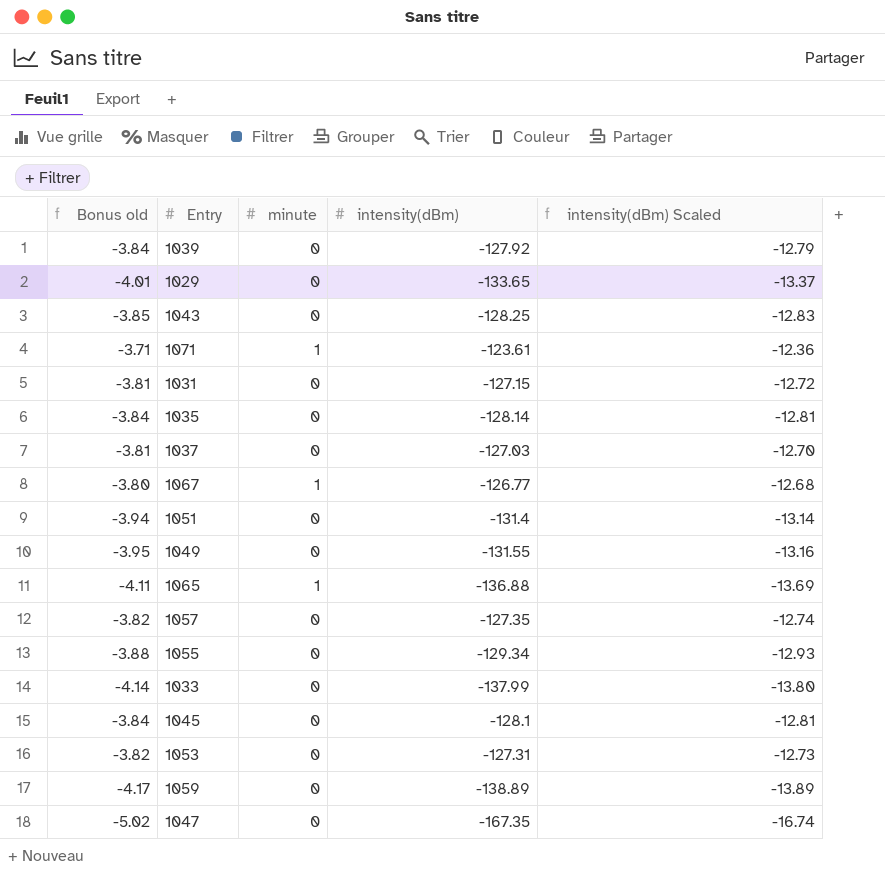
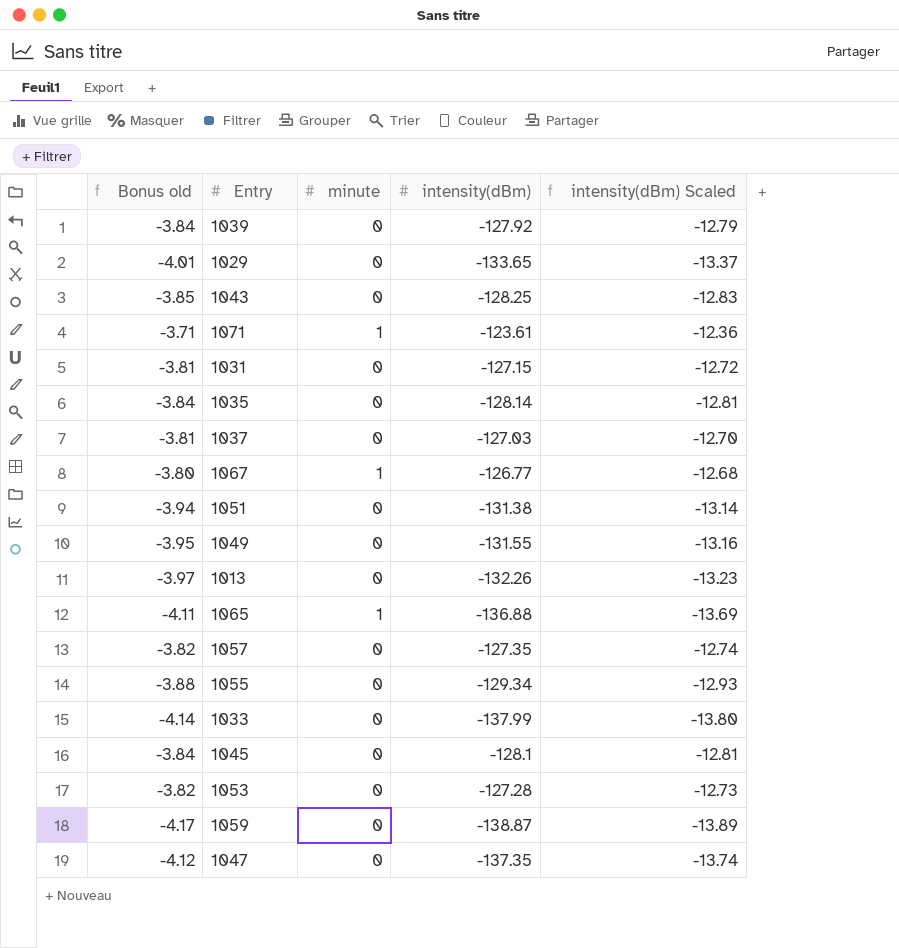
1051 | intensity(dBm): -131.4 -> -131.38
row 1013: none -> -3.97 | 0 | -132.26 | -13.23
1053 | intensity(dBm): -127.31 -> -127.28
1059 | intensity(dBm): -138.89 -> -138.87
1047 | Bonus old: -5.02 -> -4.12
1047 | intensity(dBm): -167.35 -> -137.35
1047 | intensity(dBm) Scaled: -16.74 -> -13.74

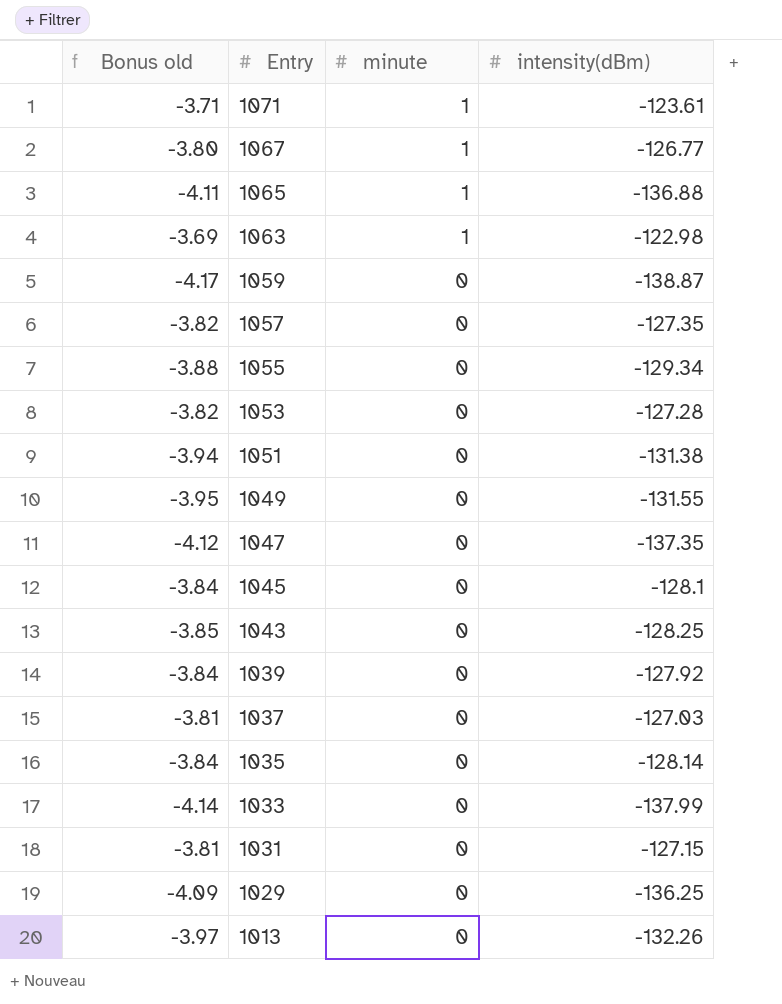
row order: none -> Entry descending
column intensity(dBm) Scaled | formula: [intensity(dBm)] * 0.1 -> none
row 1063: none -> -3.69 | 1 | -122.98
1029 | Bonus old: -4.01 -> -4.09
1029 | intensity(dBm): -133.65 -> -136.25

